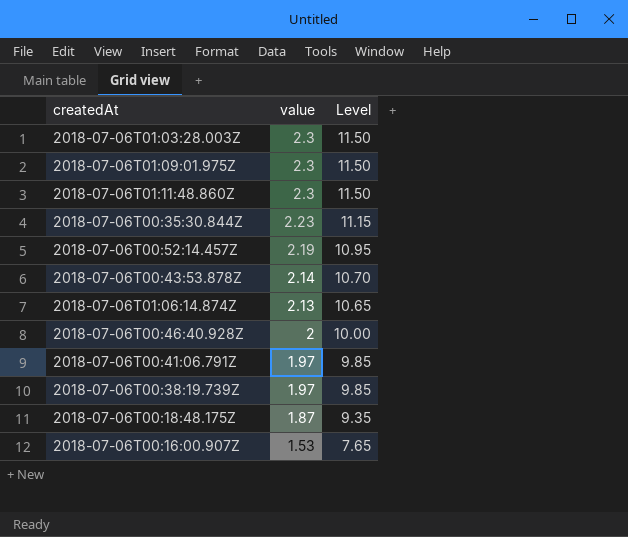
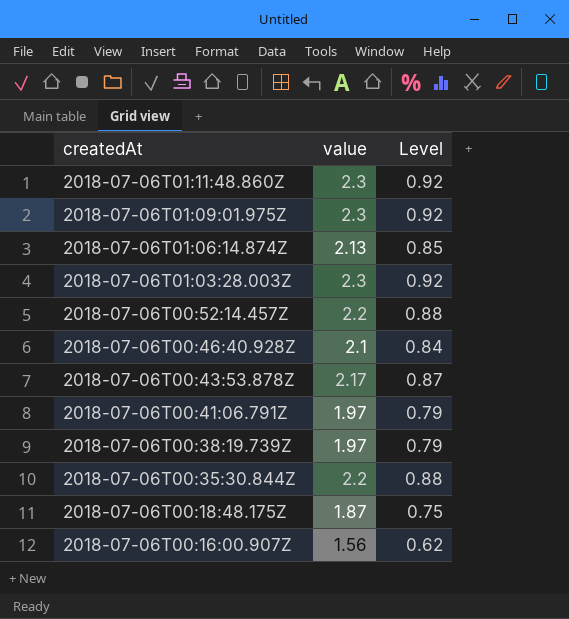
row order: value descending -> createdAt descending
column Level | formula: [value] * 5 -> [value] * 0.4
2018-07-06T00:52:14.457Z | value: 2.19 -> 2.2
2018-07-06T00:46:40.928Z | value: 2 -> 2.1
2018-07-06T00:43:53.878Z | value: 2.14 -> 2.17
2018-07-06T00:35:30.844Z | value: 2.23 -> 2.2
2018-07-06T00:16:00.907Z | value: 1.53 -> 1.56

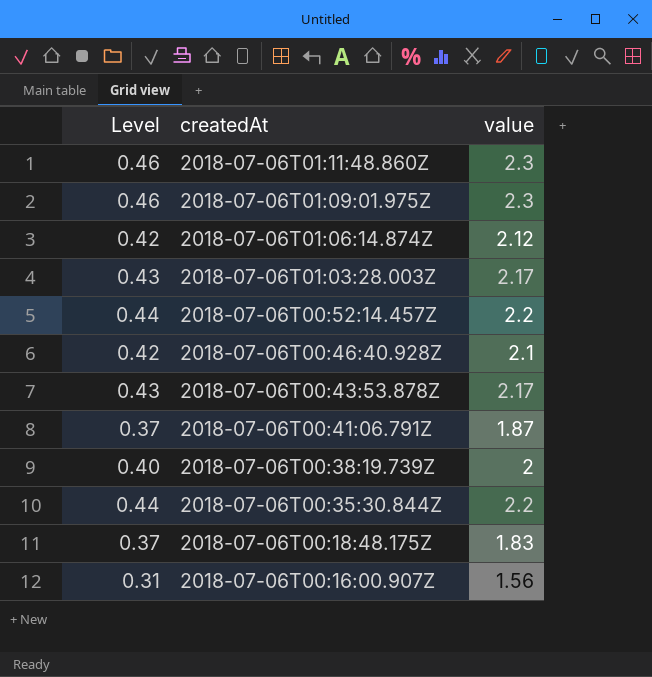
column Level | formula: [value] * 0.4 -> [value] * 0.2
column Level | position: 3 -> 1
2018-07-06T01:06:14.874Z | value: 2.13 -> 2.12
2018-07-06T01:03:28.003Z | value: 2.3 -> 2.17
2018-07-06T00:41:06.791Z | value: 1.97 -> 1.87
2018-07-06T00:38:19.739Z | value: 1.97 -> 2
2018-07-06T00:18:48.175Z | value: 1.87 -> 1.83

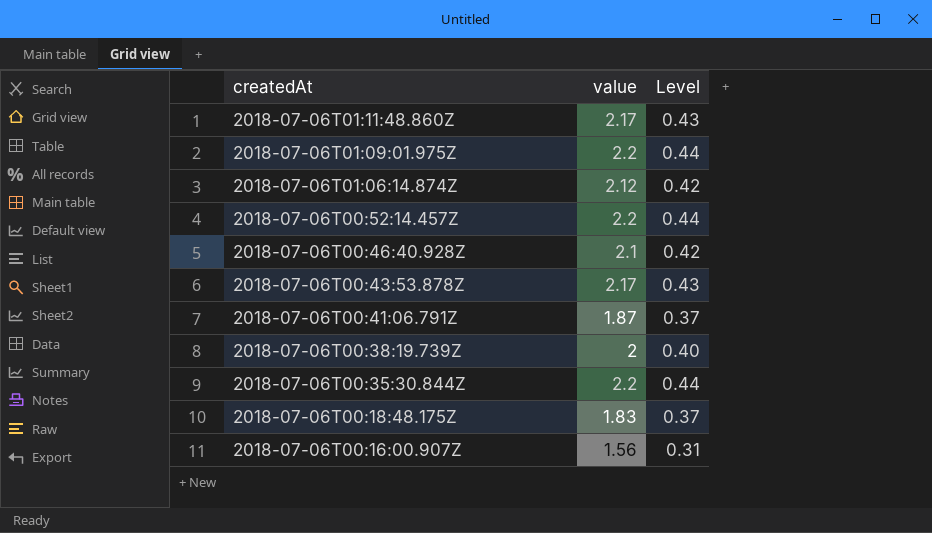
column Level | position: 1 -> 3
row 2018-07-06T01:03:28.003Z: 0.43 | 2.17 -> none
2018-07-06T01:11:48.860Z | value: 2.3 -> 2.17
2018-07-06T01:11:48.860Z | Level: 0.46 -> 0.43
2018-07-06T01:09:01.975Z | value: 2.3 -> 2.2
2018-07-06T01:09:01.975Z | Level: 0.46 -> 0.44

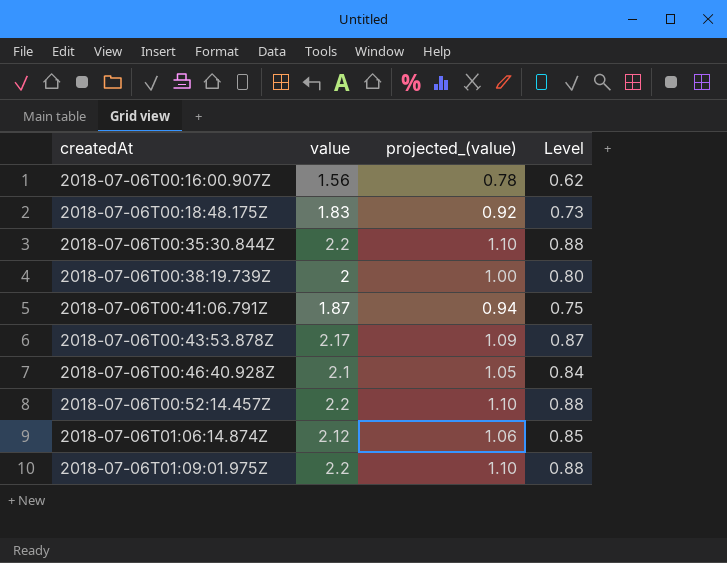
row order: createdAt descending -> createdAt ascending
column projected_(value) | formula: none -> [value] * 0.5
column Level | formula: [value] * 0.2 -> [value] * 0.4
row 2018-07-06T01:11:48.860Z: 2.17 | 0.43 -> none

